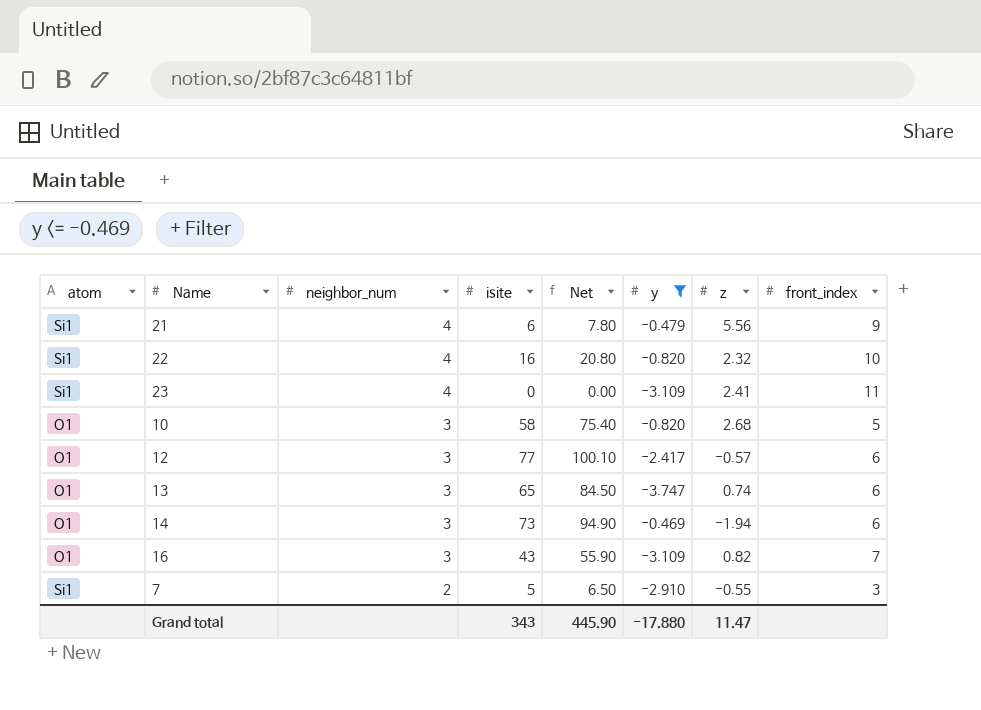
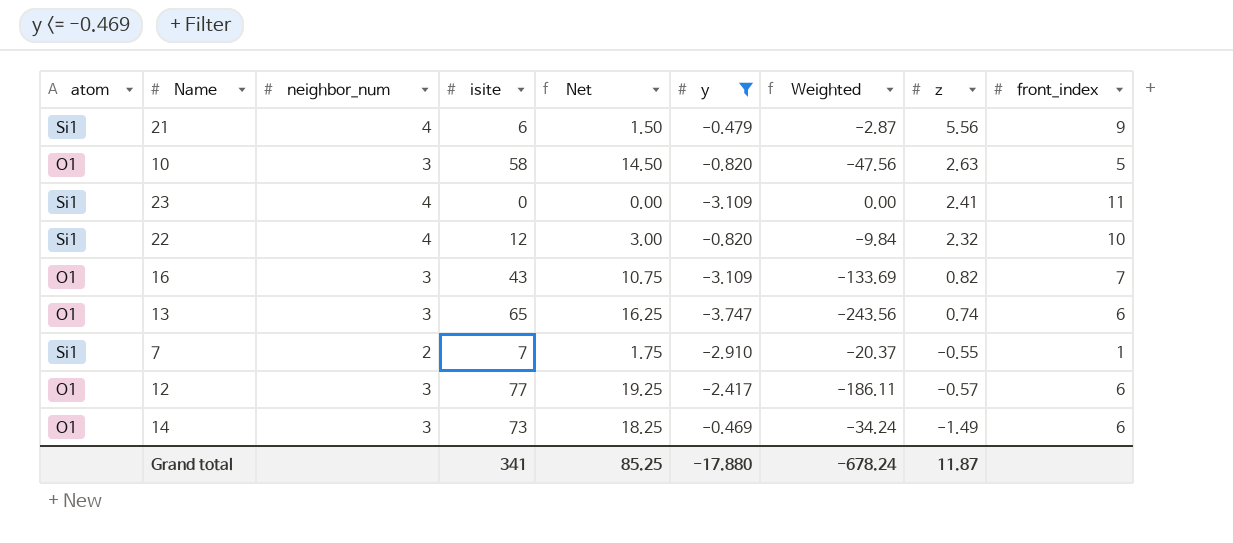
row order: neighbor_num descending -> z descending
column Net | formula: [isite] * 1.3 -> [isite] * 0.25
column Weighted | formula: none -> [isite] * [y]
10 | z: 2.68 -> 2.63
22 | isite: 16 -> 12
7 | isite: 5 -> 7
7 | front_index: 3 -> 1
14 | z: -1.94 -> -1.49
Grand total | isite: 343 -> 341
Grand total | Net: 445.90 -> 85.25
Grand total | z: 11.47 -> 11.87

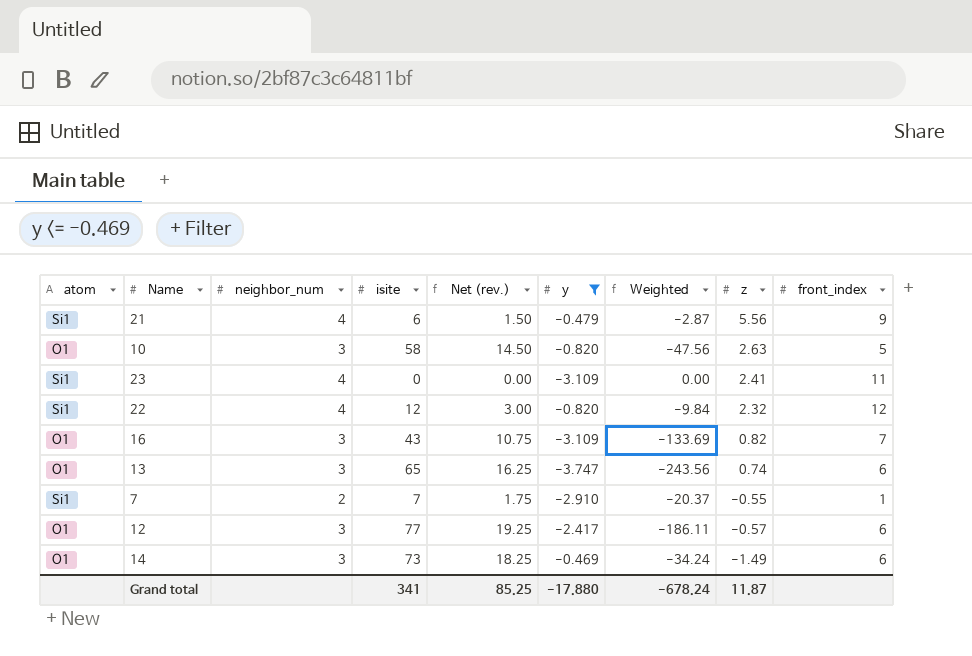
column name: Net -> Net (rev.)
22 | front_index: 10 -> 12

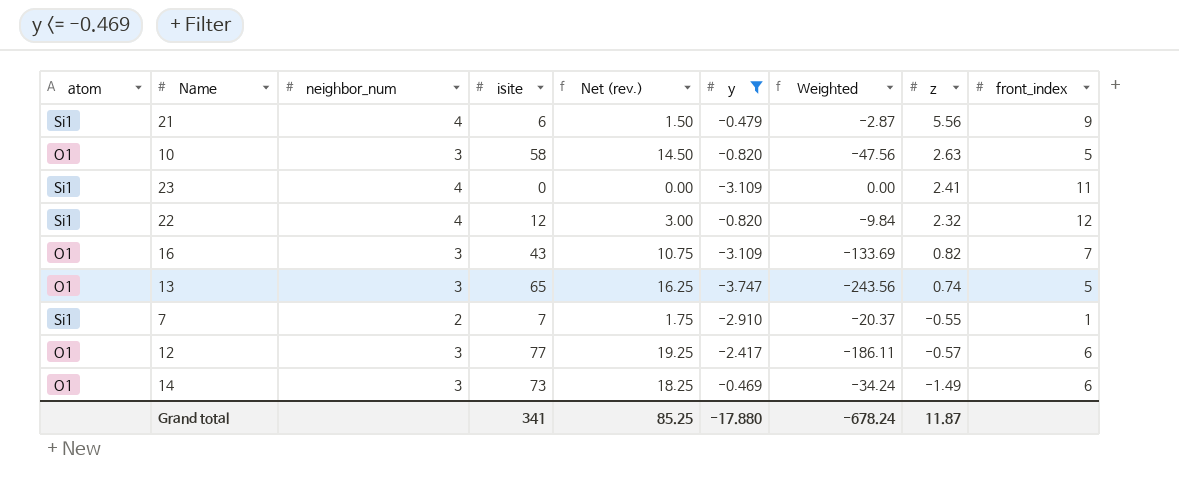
13 | front_index: 6 -> 5

